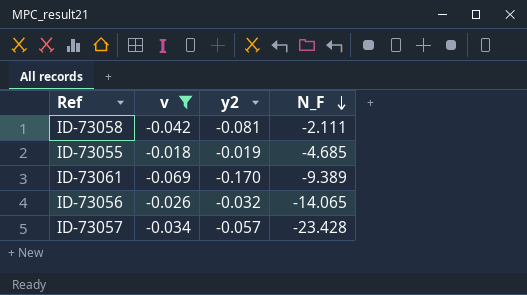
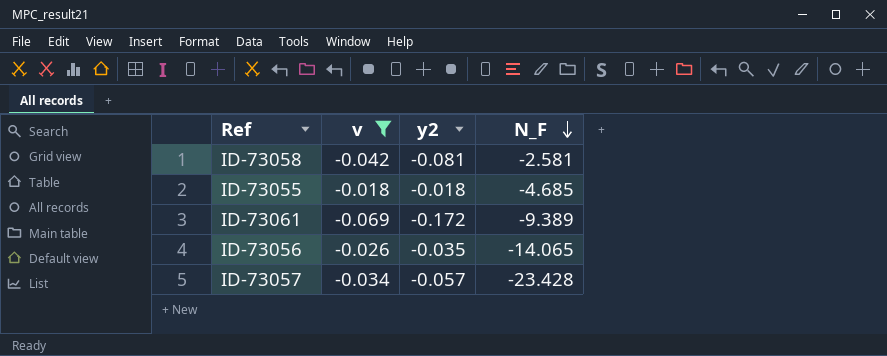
ID-73058 | N_F: -2.111 -> -2.581
ID-73055 | y2: -0.019 -> -0.018
ID-73061 | y2: -0.170 -> -0.172
ID-73056 | y2: -0.032 -> -0.035

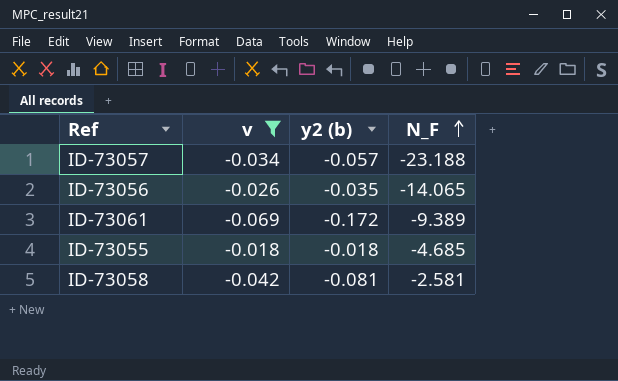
row order: N_F descending -> N_F ascending
column name: y2 -> y2 (b)
ID-73057 | N_F: -23.428 -> -23.188

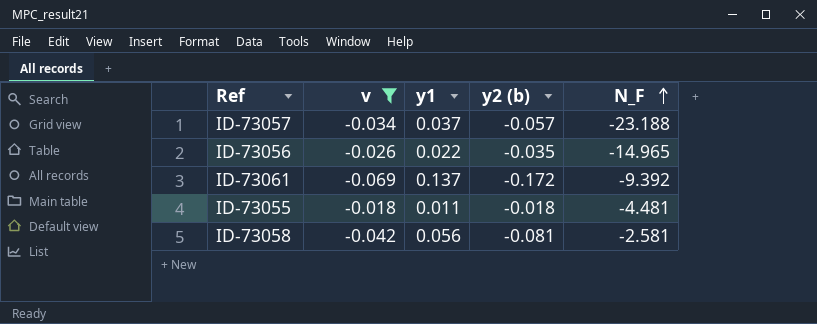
column y1 | position: none -> 3
ID-73056 | N_F: -14.065 -> -14.965
ID-73061 | N_F: -9.389 -> -9.392
ID-73055 | N_F: -4.685 -> -4.481

